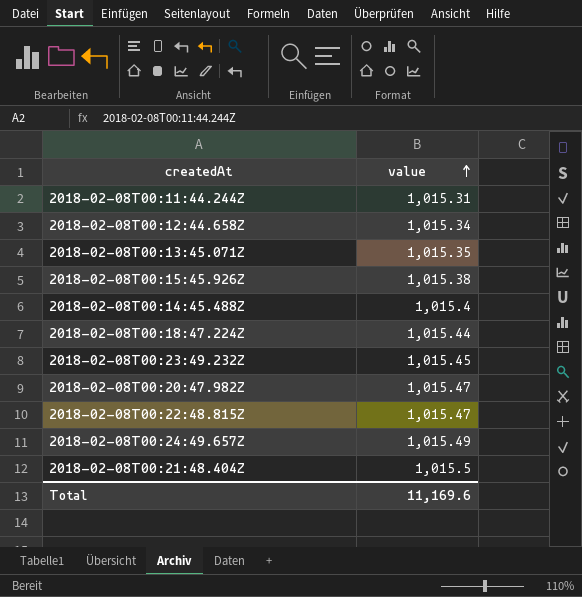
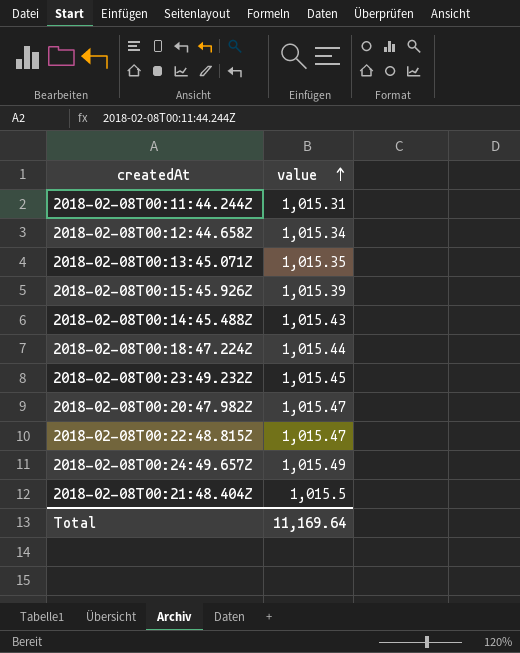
2018-02-08T00:15:45.926Z | value: 1,015.38 -> 1,015.39
2018-02-08T00:14:45.488Z | value: 1,015.4 -> 1,015.43
Total | value: 11,169.6 -> 11,169.64

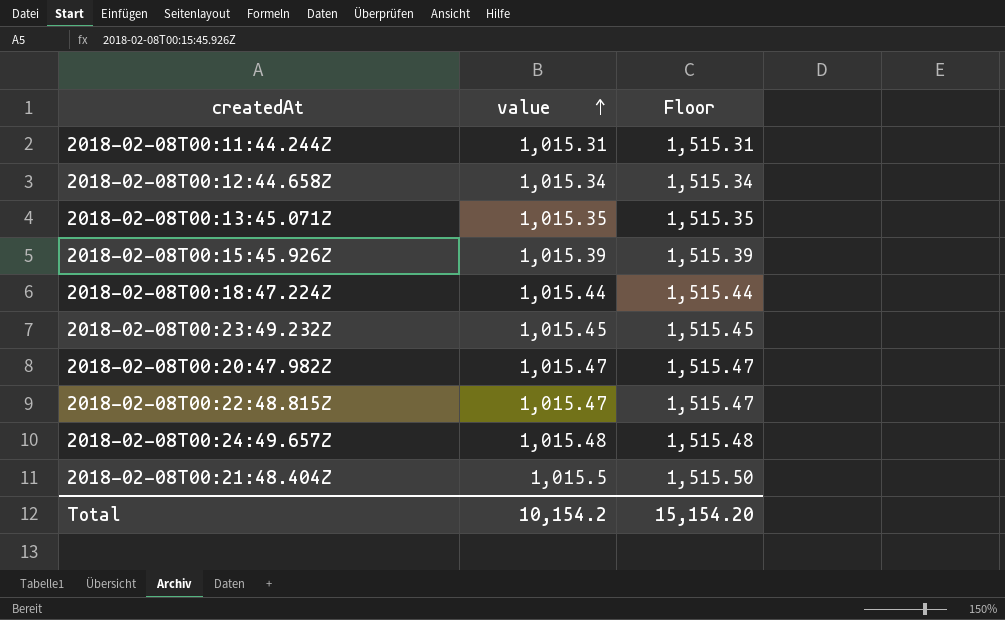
column Floor | formula: none -> [value] + 500
row 2018-02-08T00:14:45.488Z: 1,015.43 -> none
2018-02-08T00:24:49.657Z | value: 1,015.49 -> 1,015.48
Total | value: 11,169.64 -> 10,154.2

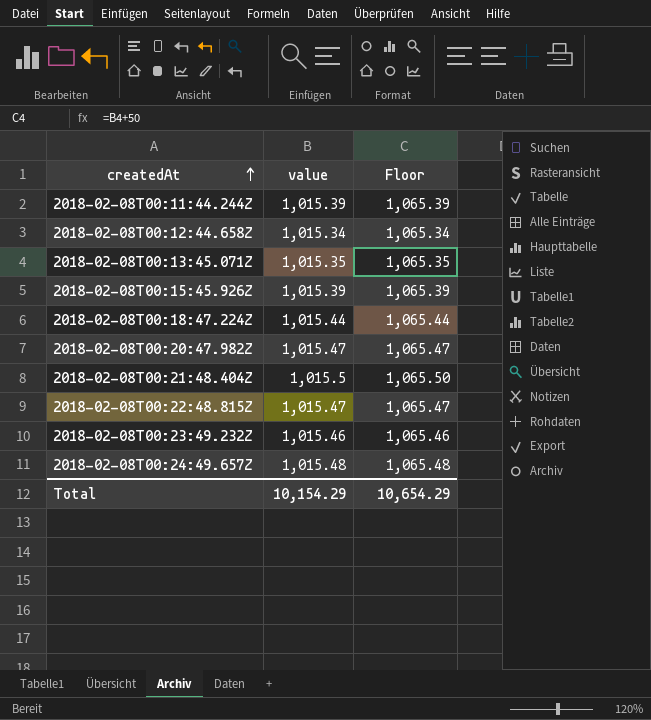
row order: value ascending -> createdAt ascending
column Floor | formula: [value] + 500 -> [value] + 50
2018-02-08T00:11:44.244Z | value: 1,015.31 -> 1,015.39
2018-02-08T00:23:49.232Z | value: 1,015.45 -> 1,015.46
Total | value: 10,154.2 -> 10,154.29
Total | Floor: 15,154.20 -> 10,654.29

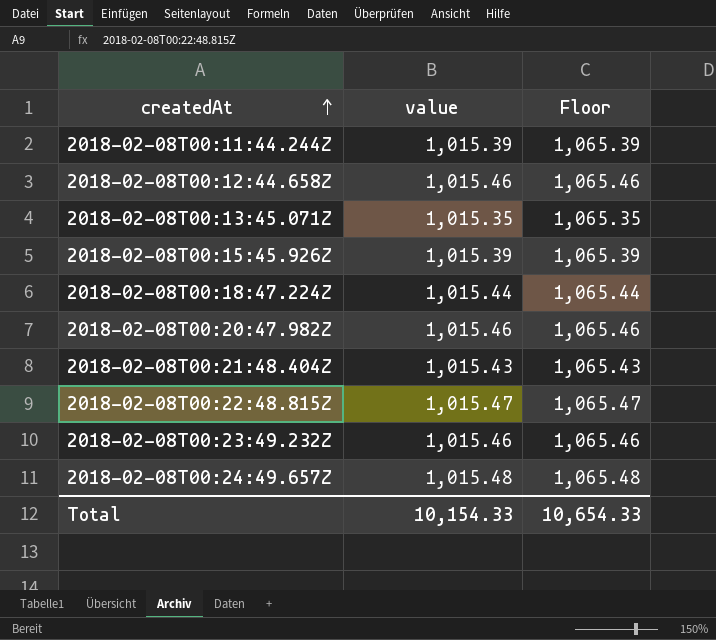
2018-02-08T00:12:44.658Z | value: 1,015.34 -> 1,015.46
2018-02-08T00:12:44.658Z | Floor: 1,065.34 -> 1,065.46
2018-02-08T00:20:47.982Z | value: 1,015.47 -> 1,015.46
2018-02-08T00:20:47.982Z | Floor: 1,065.47 -> 1,065.46
2018-02-08T00:21:48.404Z | value: 1,015.5 -> 1,015.43
2018-02-08T00:21:48.404Z | Floor: 1,065.50 -> 1,065.43
Total | value: 10,154.29 -> 10,154.33
Total | Floor: 10,654.29 -> 10,654.33

